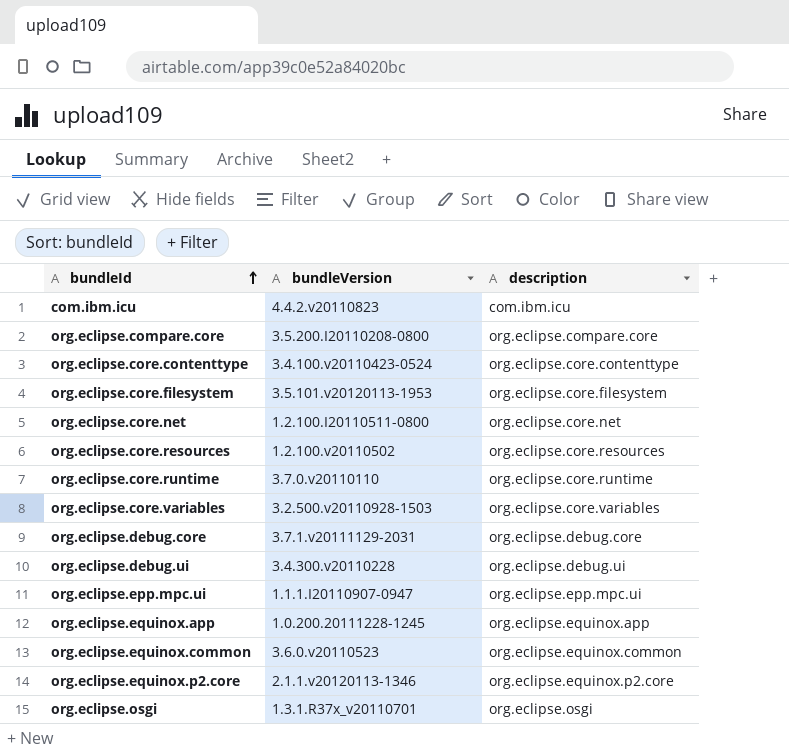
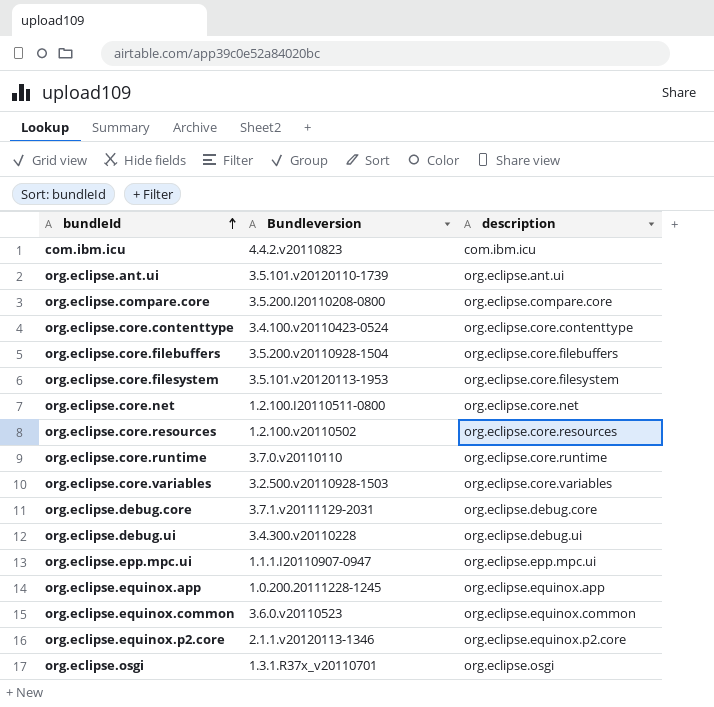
column name: bundleVersion -> Bundleversion
row org.eclipse.ant.ui: none -> 3.5.101.v20120110-1739 | org.eclipse.ant.ui
row org.eclipse.core.filebuffers: none -> 3.5.200.v20110928-1504 | org.eclipse.core.filebuffers

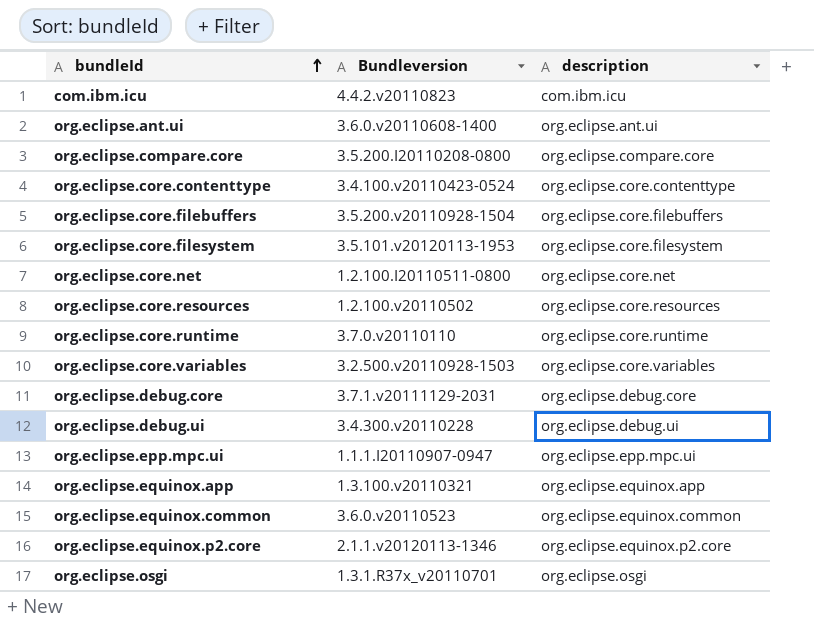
org.eclipse.ant.ui | Bundleversion: 3.5.101.v20120110-1739 -> 3.6.0.v20110608-1400
org.eclipse.equinox.app | Bundleversion: 1.0.200.20111228-1245 -> 1.3.100.v20110321

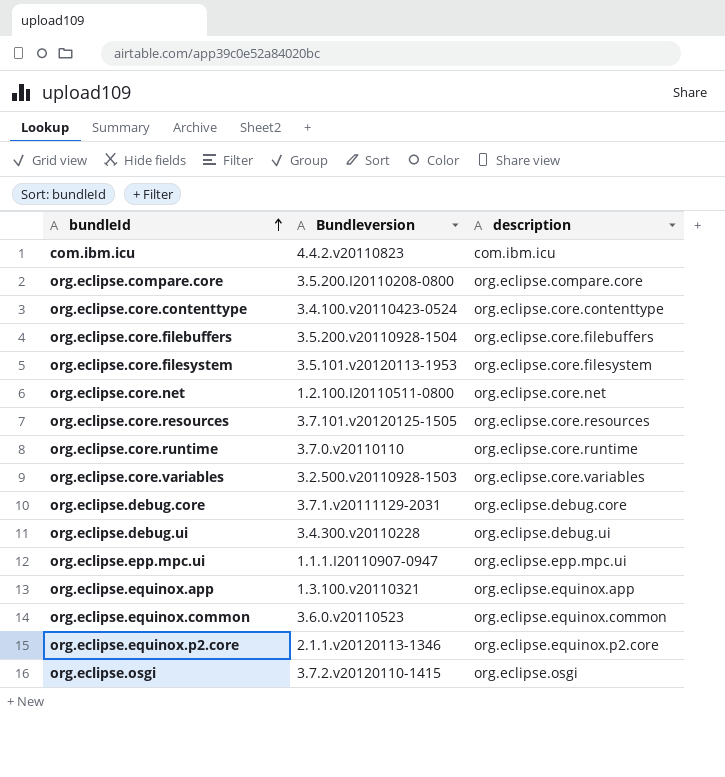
row org.eclipse.ant.ui: 3.6.0.v20110608-1400 | org.eclipse.ant.ui -> none
org.eclipse.core.resources | Bundleversion: 1.2.100.v20110502 -> 3.7.101.v20120125-1505
org.eclipse.osgi | Bundleversion: 1.3.1.R37x_v20110701 -> 3.7.2.v20120110-1415

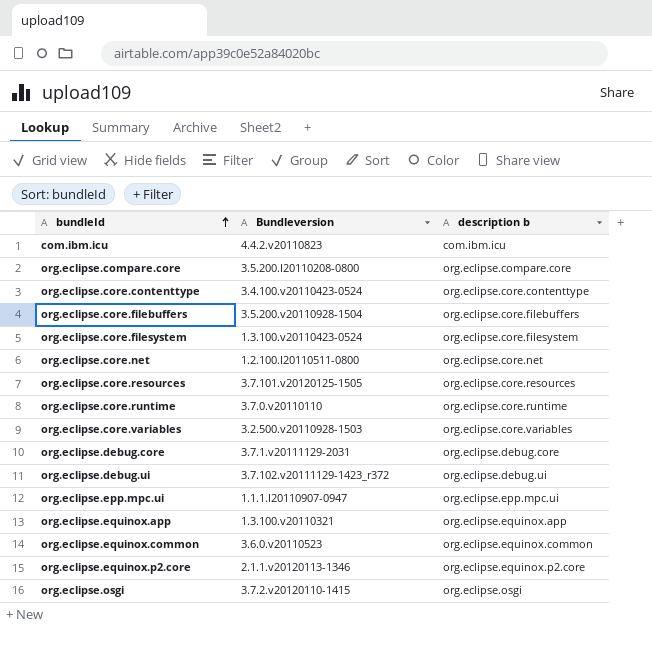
column name: description -> description b
org.eclipse.core.filesystem | Bundleversion: 3.5.101.v20120113-1953 -> 1.3.100.v20110423-0524
org.eclipse.debug.ui | Bundleversion: 3.4.300.v20110228 -> 3.7.102.v20111129-1423_r372

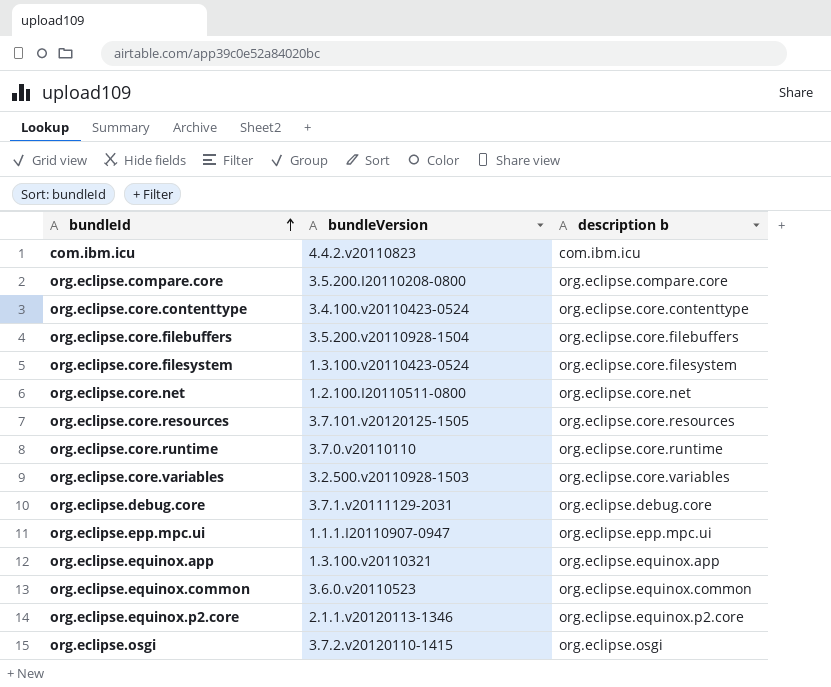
column name: Bundleversion -> bundleVersion
row org.eclipse.debug.ui: 3.7.102.v20111129-1423_r372 | org.eclipse.debug.ui -> none

